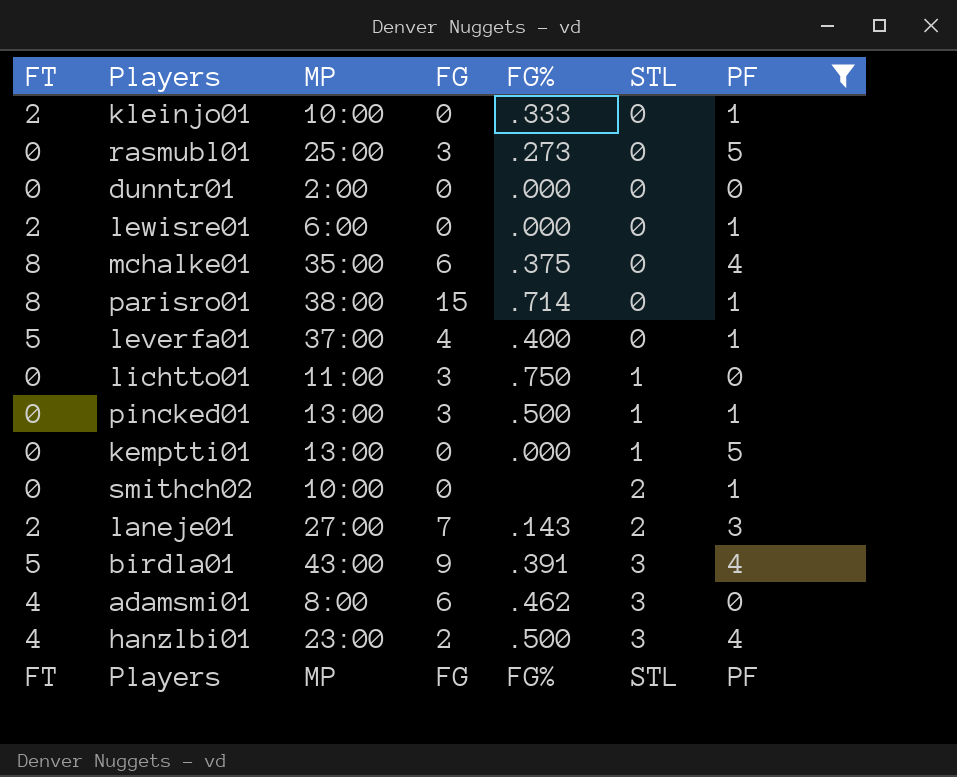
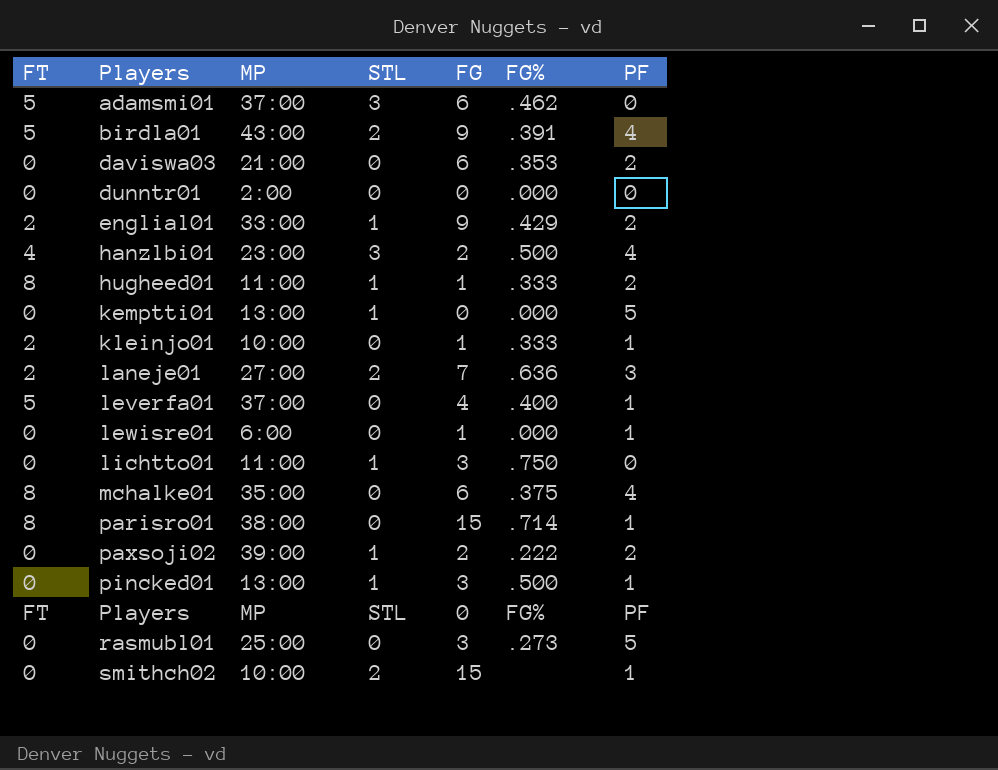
filter: PF != 2 -> none
row order: STL ascending -> Players ascending
column STL | position: 6 -> 4
adamsmi01 | FT: 4 -> 5
adamsmi01 | MP: 8:00 -> 37:00
birdla01 | STL: 3 -> 2
kleinjo01 | FG: 0 -> 1
laneje01 | FG%: .143 -> .636
lewisre01 | FT: 2 -> 0
lewisre01 | FG: 0 -> 1
Players | FG: FG -> 0
smithch02 | FG: 0 -> 15

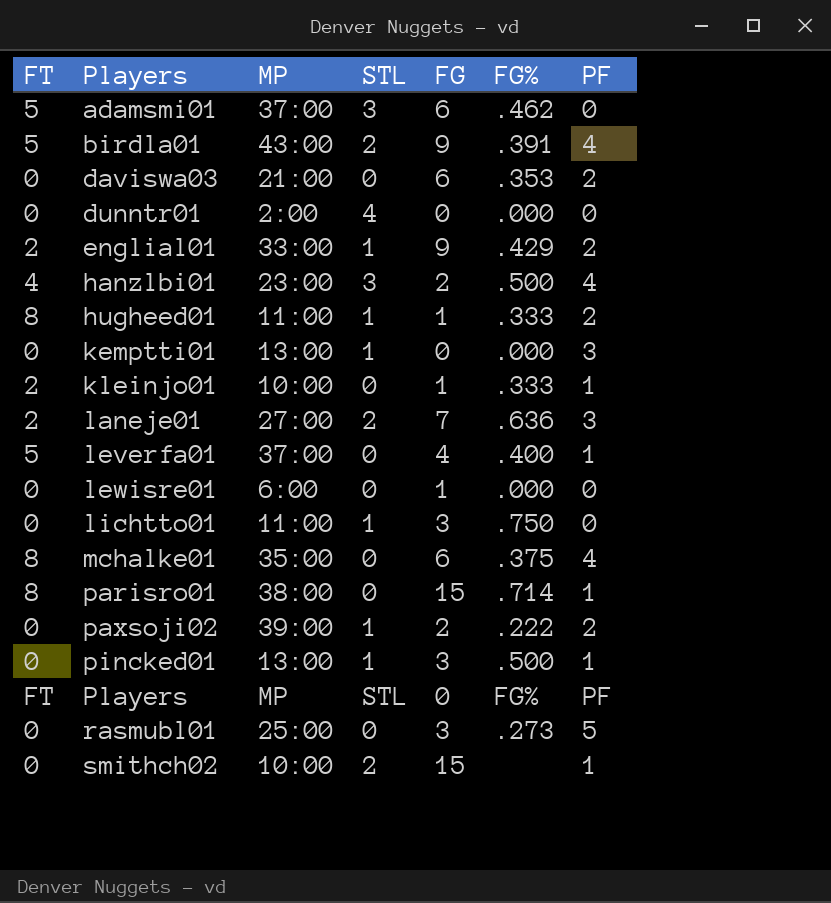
dunntr01 | STL: 0 -> 4
kemptti01 | PF: 5 -> 3
lewisre01 | PF: 1 -> 0

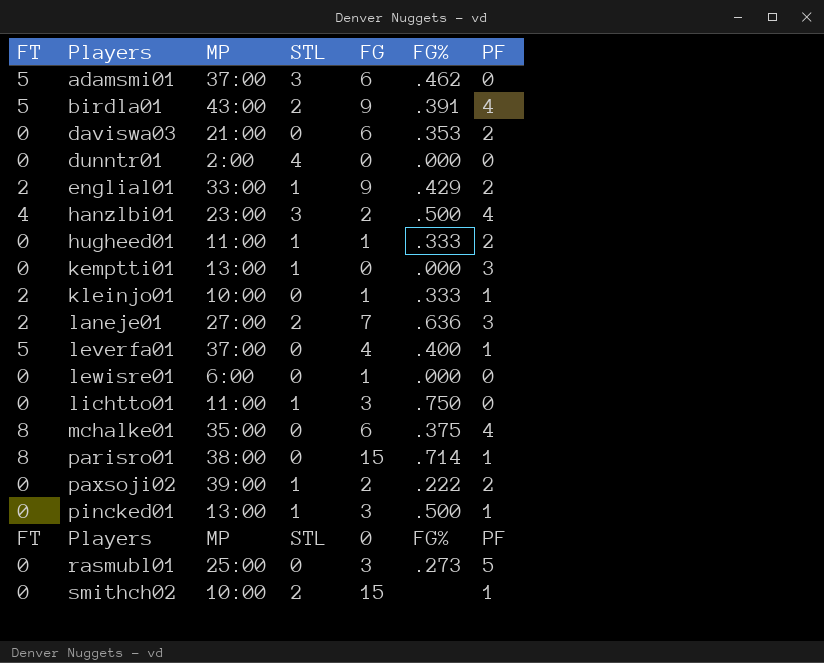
hugheed01 | FT: 8 -> 0

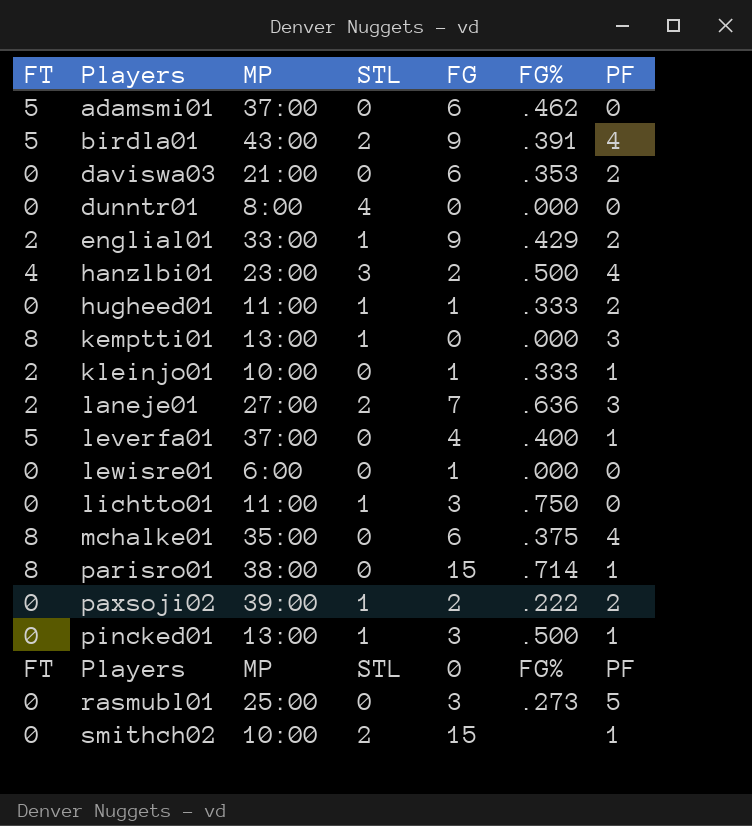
adamsmi01 | STL: 3 -> 0
dunntr01 | MP: 2:00 -> 8:00
kemptti01 | FT: 0 -> 8

